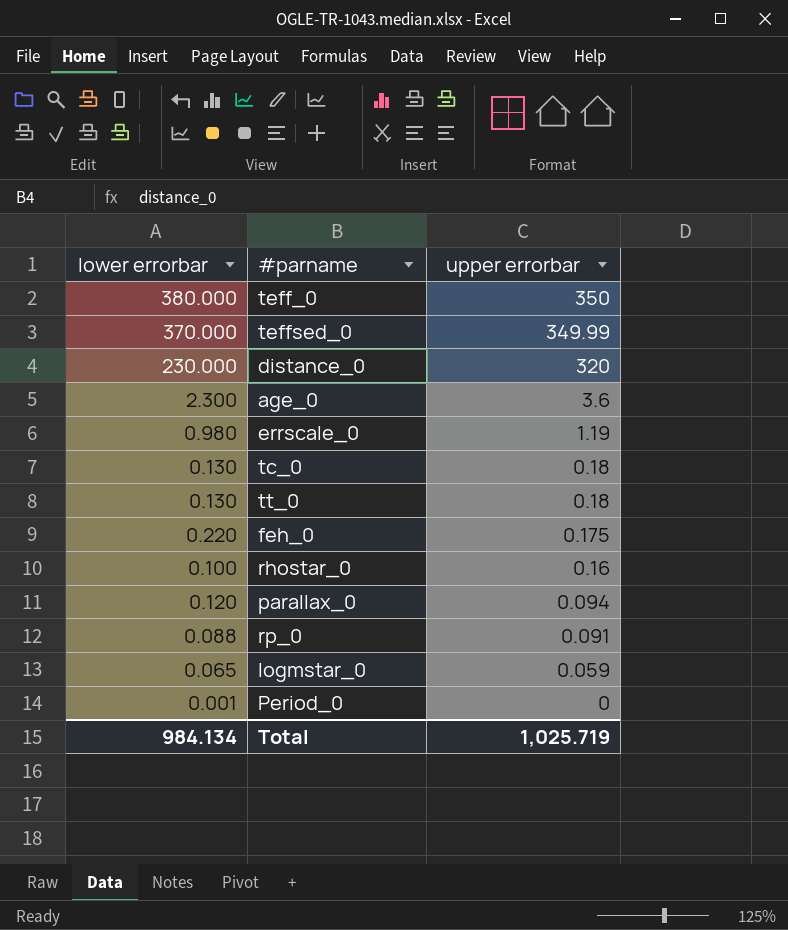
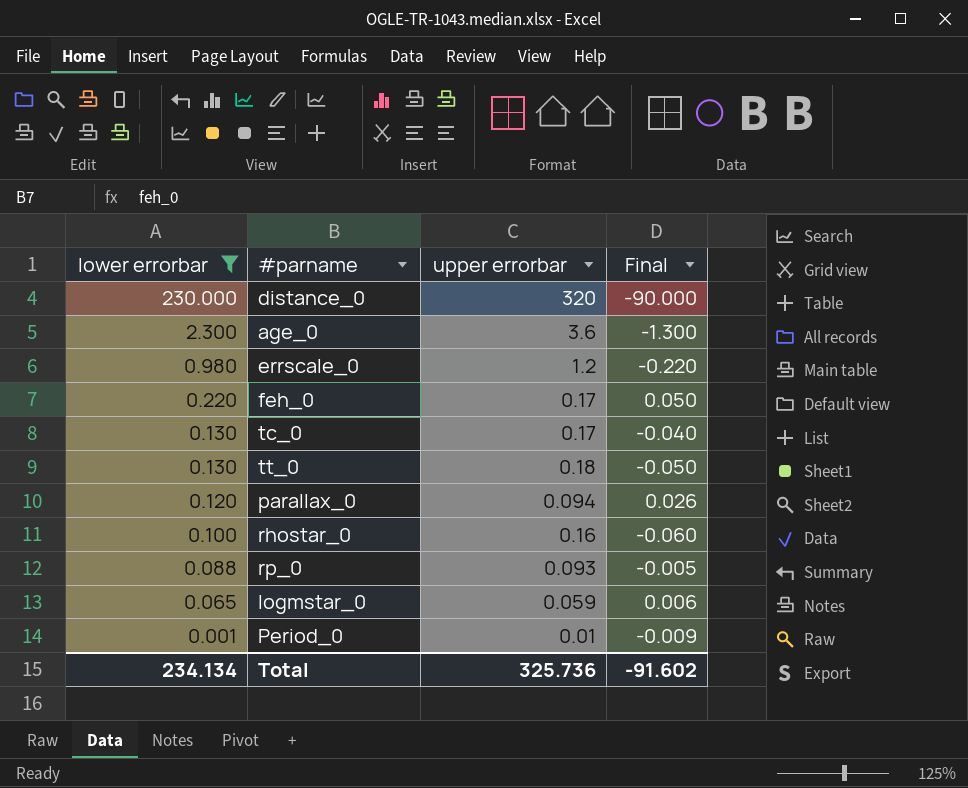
filter: none -> lower errorbar <= 230.000
row order: upper errorbar descending -> lower errorbar descending
column Final | formula: none -> [lower errorbar] - [upper errorbar]
errscale_0 | upper errorbar: 1.19 -> 1.2
feh_0 | upper errorbar: 0.175 -> 0.17
tc_0 | upper errorbar: 0.18 -> 0.17
rp_0 | upper errorbar: 0.091 -> 0.093
Period_0 | upper errorbar: 0 -> 0.01
Total | lower errorbar: 984.134 -> 234.134
Total | upper errorbar: 1,025.719 -> 325.736

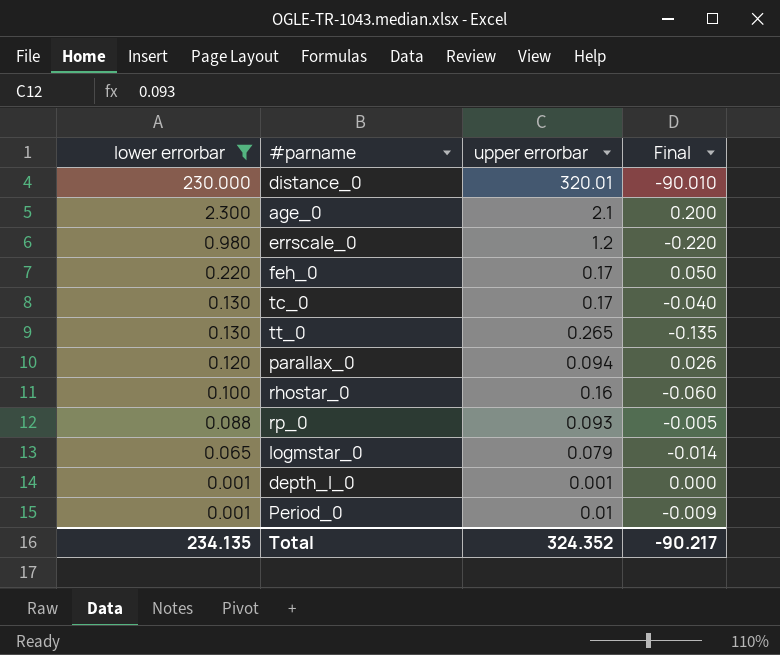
distance_0 | upper errorbar: 320 -> 320.01
distance_0 | Final: -90.000 -> -90.010
age_0 | upper errorbar: 3.6 -> 2.1
age_0 | Final: -1.300 -> 0.200
tt_0 | upper errorbar: 0.18 -> 0.265
tt_0 | Final: -0.050 -> -0.135
logmstar_0 | upper errorbar: 0.059 -> 0.079
logmstar_0 | Final: 0.006 -> -0.014
row depth_I_0: none -> 0.001 | 0.001 | 0.000
Total | lower errorbar: 234.134 -> 234.135
Total | upper errorbar: 325.736 -> 324.352
Total | Final: -91.602 -> -90.217

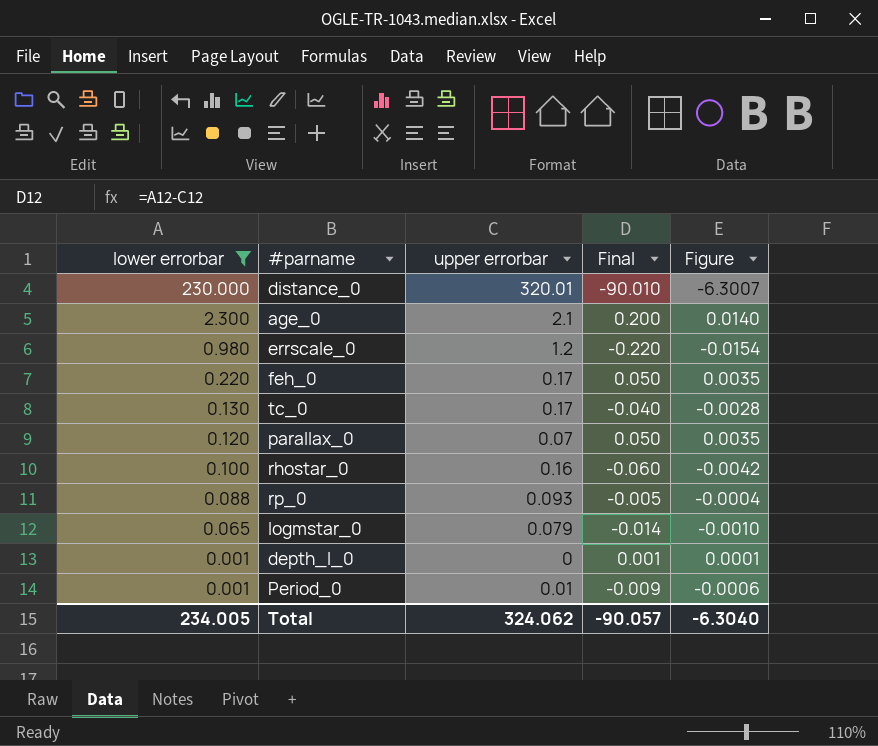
column Figure | formula: none -> [Final] * 0.07
row tt_0: 0.130 | 0.265 | -0.135 -> none
parallax_0 | upper errorbar: 0.094 -> 0.07
parallax_0 | Final: 0.026 -> 0.050
depth_I_0 | upper errorbar: 0.001 -> 0
depth_I_0 | Final: 0.000 -> 0.001
Total | lower errorbar: 234.135 -> 234.005
Total | upper errorbar: 324.352 -> 324.062
Total | Final: -90.217 -> -90.057

